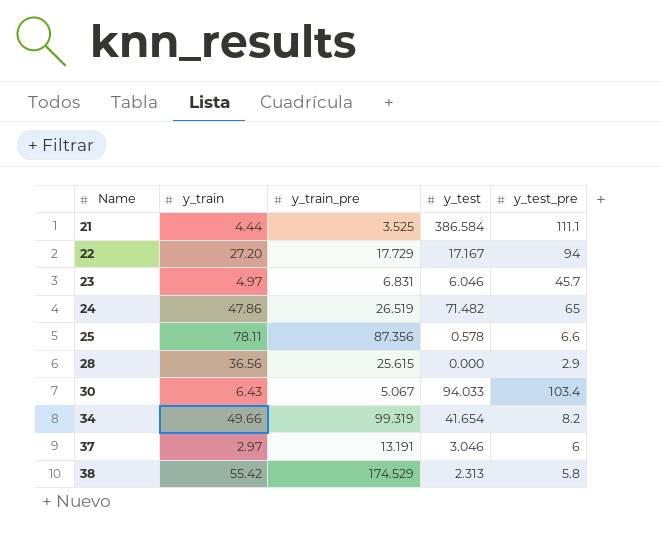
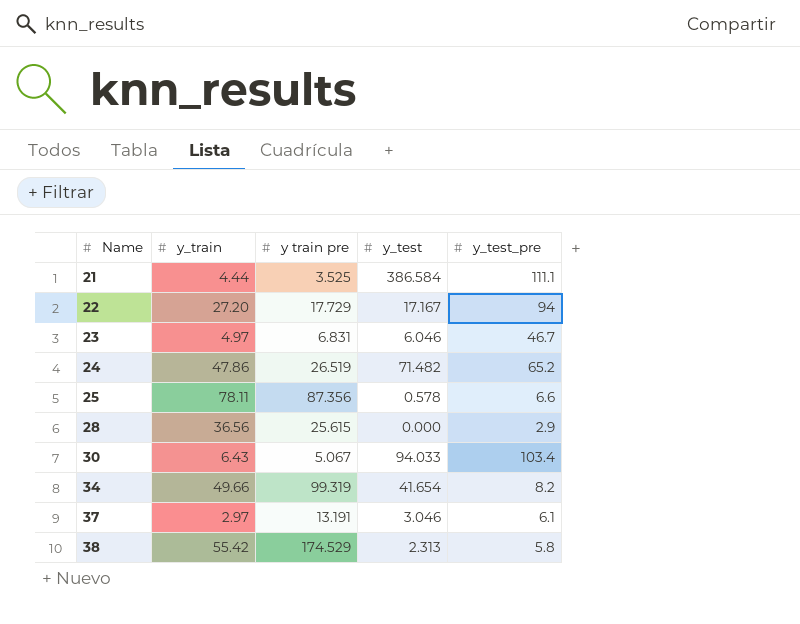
column name: y_train_pre -> y train pre
23 | y_test_pre: 45.7 -> 46.7
24 | y_test_pre: 65 -> 65.2
37 | y_test_pre: 6 -> 6.1

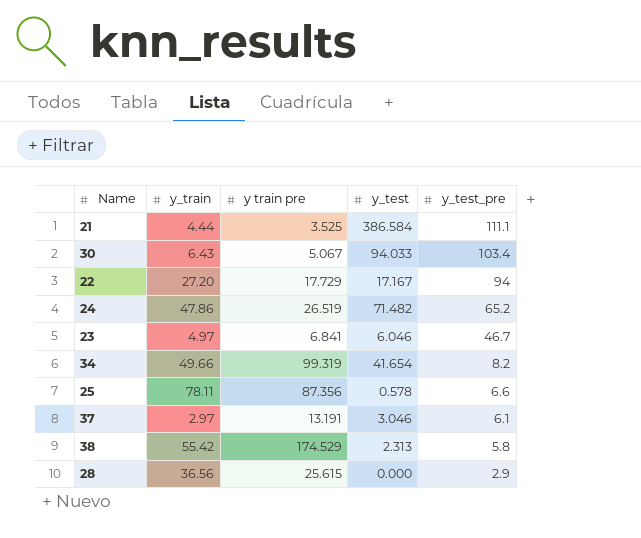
row order: Name ascending -> y_test_pre descending
23 | y train pre: 6.831 -> 6.841

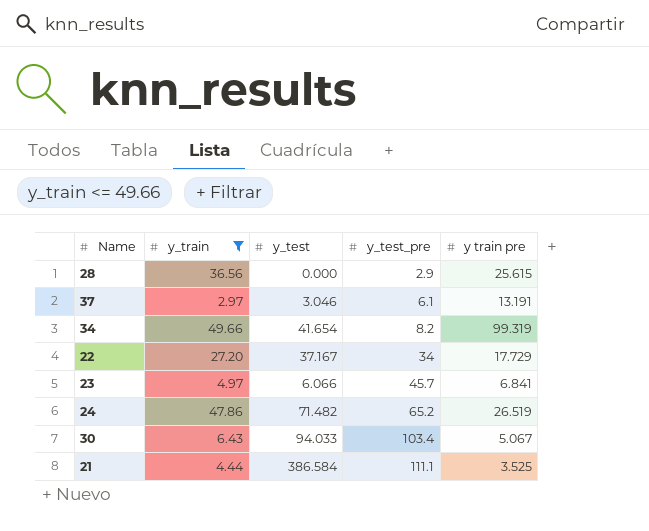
filter: none -> y_train <= 49.66
row order: y_test_pre descending -> y_test_pre ascending
column y train pre | position: 3 -> 5
22 | y_test: 17.167 -> 37.167
22 | y_test_pre: 94 -> 34
23 | y_test: 6.046 -> 6.066
23 | y_test_pre: 46.7 -> 45.7

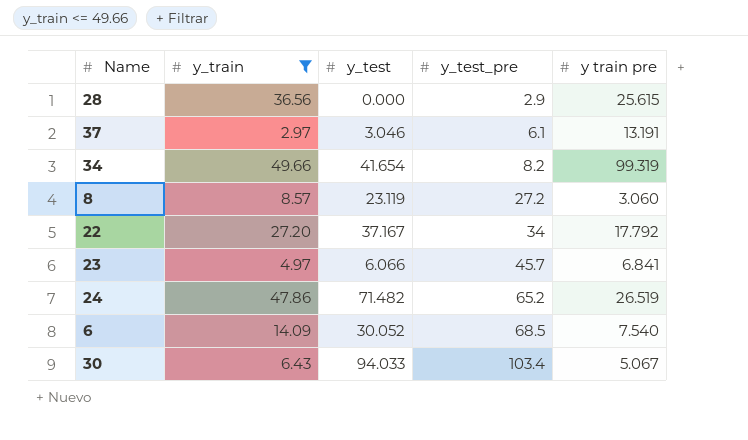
row 21: 4.44 | 386.584 | 111.1 | 3.525 -> none
row 8: none -> 8.57 | 23.119 | 27.2 | 3.060
22 | y train pre: 17.729 -> 17.792
row 6: none -> 14.09 | 30.052 | 68.5 | 7.540

